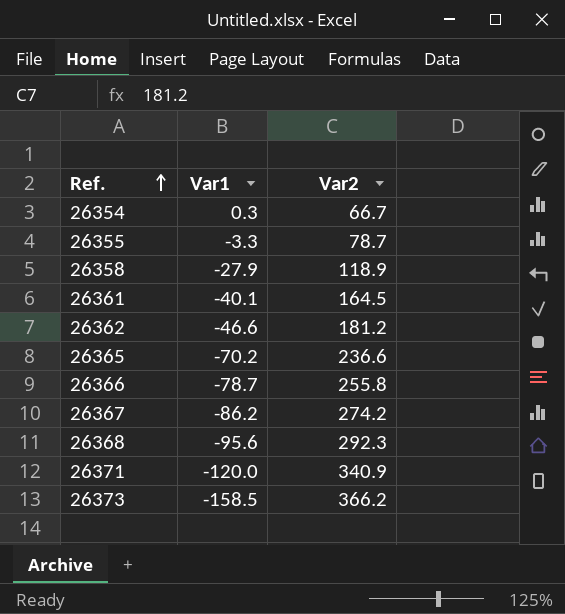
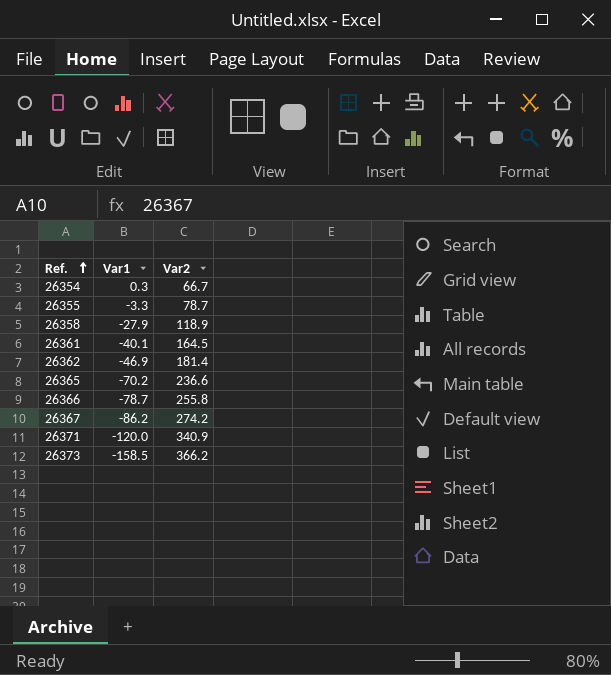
row 26368: -95.6 | 292.3 -> none
26362 | Var1: -46.6 -> -46.9
26362 | Var2: 181.2 -> 181.4

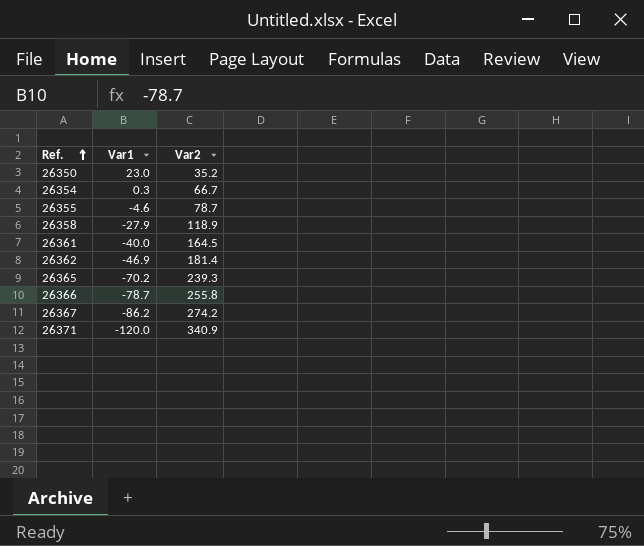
row 26373: -158.5 | 366.2 -> none
row 26350: none -> 23.0 | 35.2
26355 | Var1: -3.3 -> -4.6
26361 | Var1: -40.1 -> -40.0
26365 | Var2: 236.6 -> 239.3

